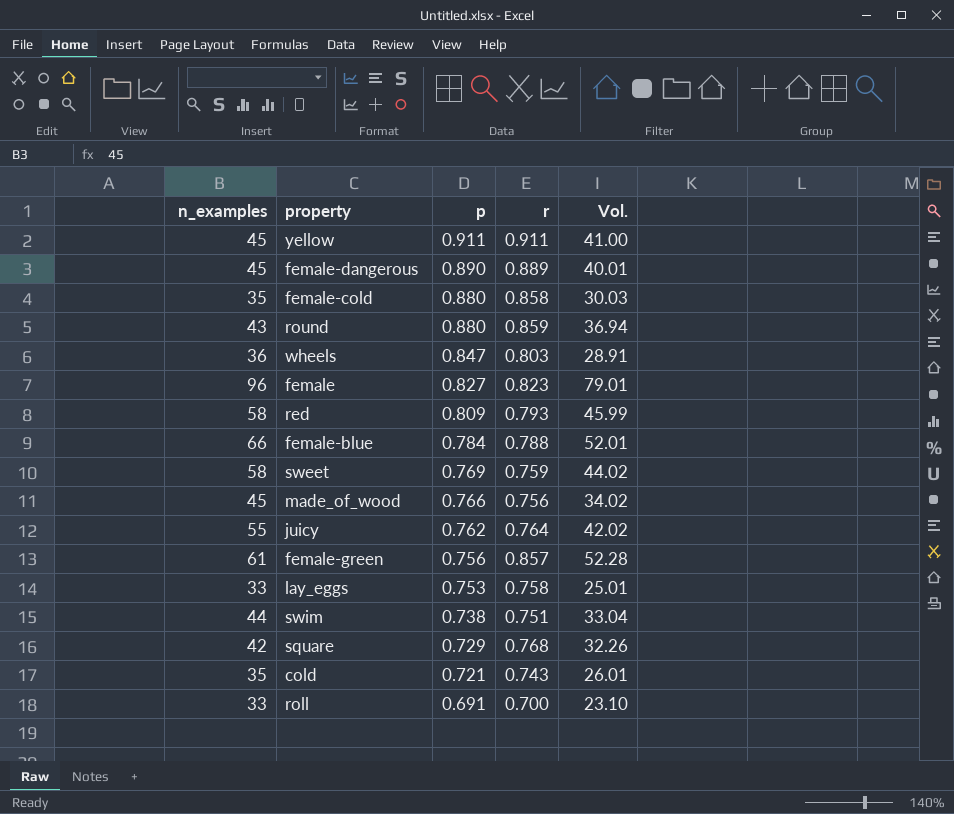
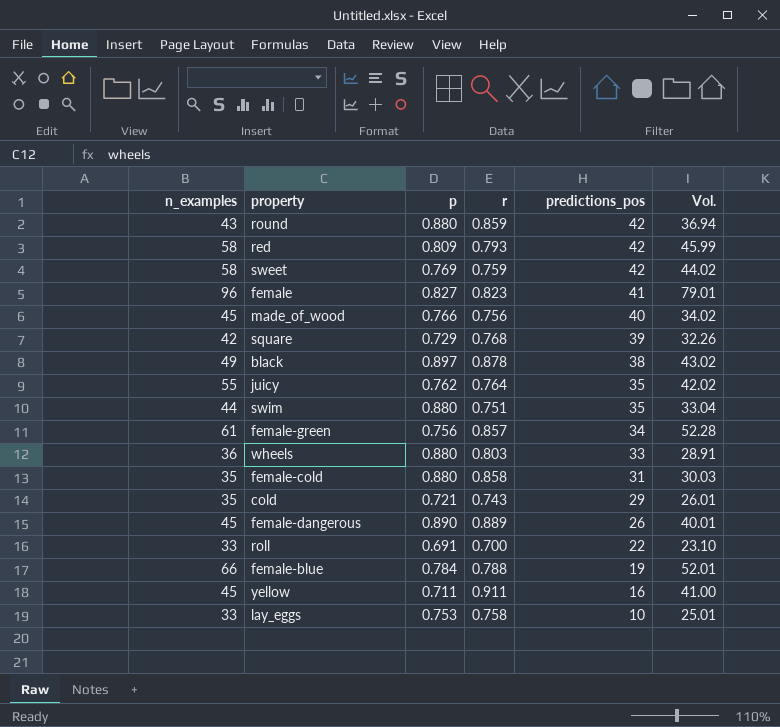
row order: p descending -> predictions_pos descending
column predictions_pos | position: none -> 5
row black: none -> 49 | 0.897 | 0.878 | 38 | 43.02
swim | p: 0.738 -> 0.880
wheels | p: 0.847 -> 0.880
yellow | p: 0.911 -> 0.711

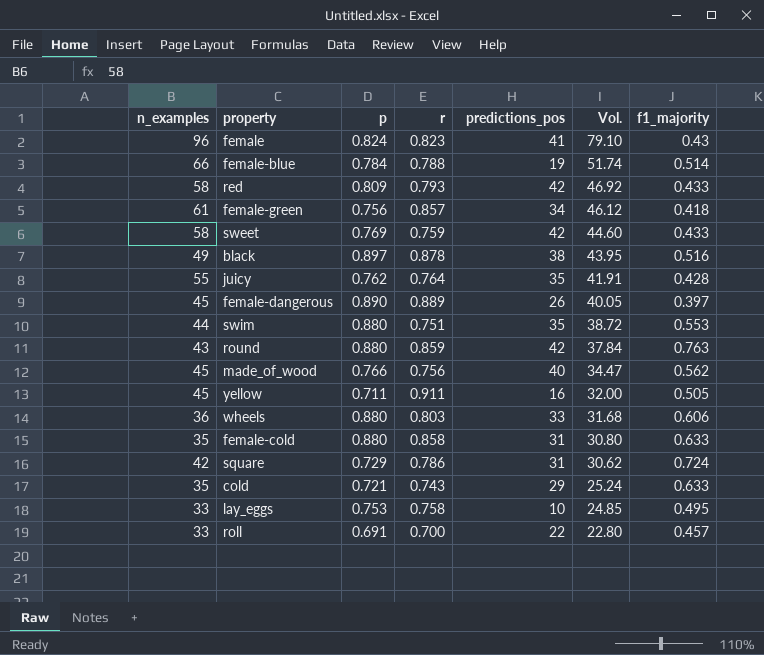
row order: predictions_pos descending -> Vol. descending
column Vol. | formula: [n_examples] * [r] -> [n_examples] * [p]
column f1_majority | position: none -> 7
female | p: 0.827 -> 0.824
square | r: 0.768 -> 0.786
square | predictions_pos: 39 -> 31

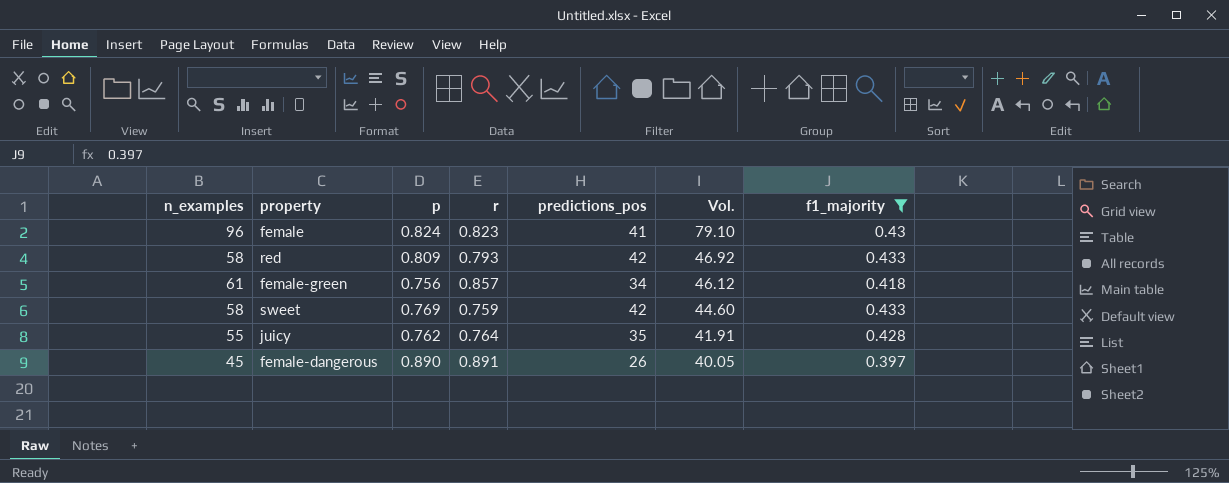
filter: none -> f1_majority <= 0.433
female-dangerous | r: 0.889 -> 0.891

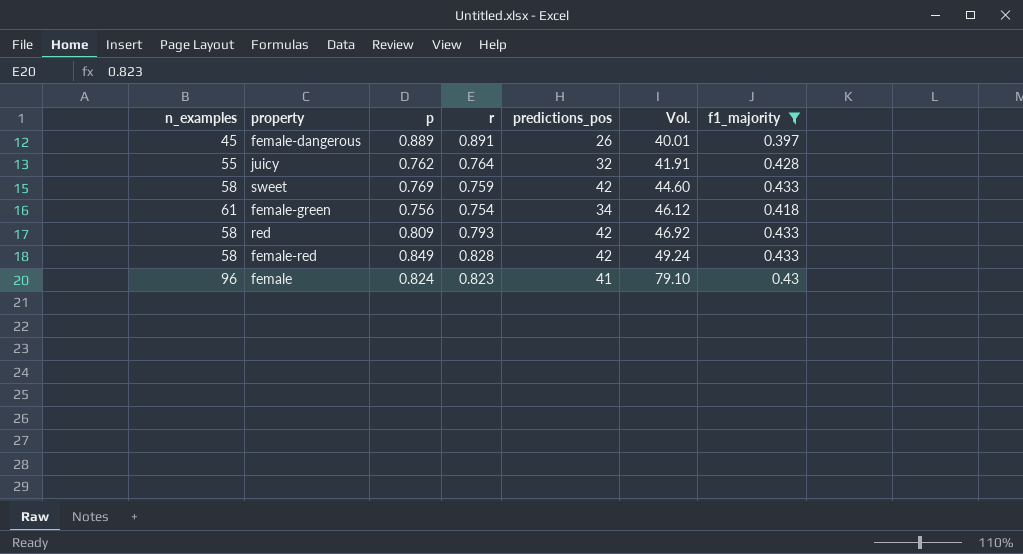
row order: Vol. descending -> Vol. ascending
female-dangerous | p: 0.890 -> 0.889
female-dangerous | Vol.: 40.05 -> 40.01
juicy | predictions_pos: 35 -> 32
female-green | r: 0.857 -> 0.754
row female-red: none -> 58 | 0.849 | 0.828 | 42 | 49.24 | 0.433

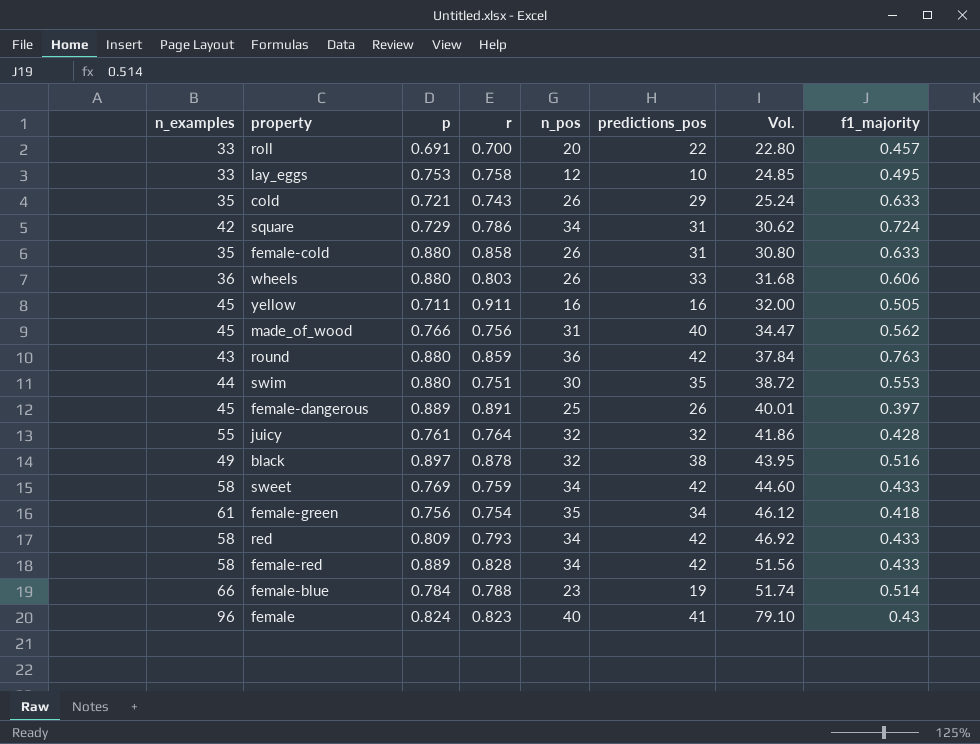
filter: f1_majority <= 0.433 -> none
column n_pos | position: none -> 5
juicy | p: 0.762 -> 0.761
juicy | Vol.: 41.91 -> 41.86
female-red | p: 0.849 -> 0.889
female-red | Vol.: 49.24 -> 51.56

